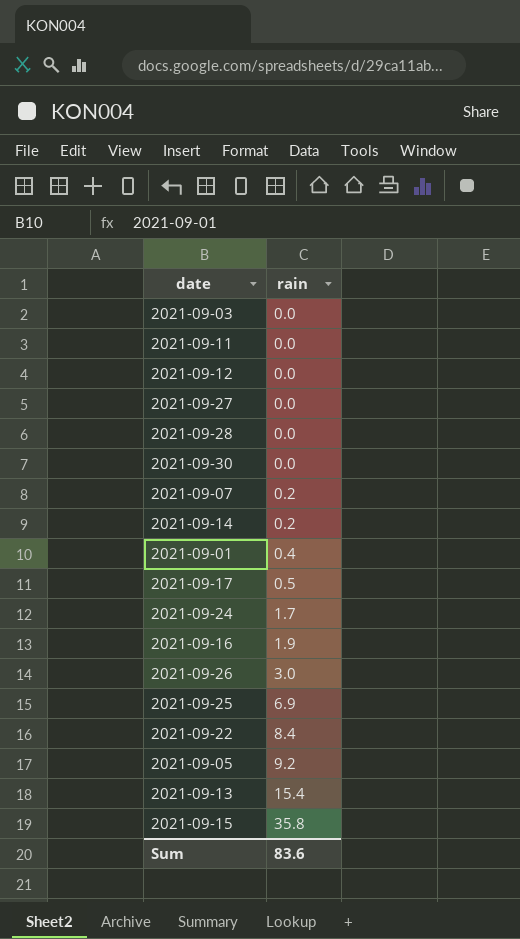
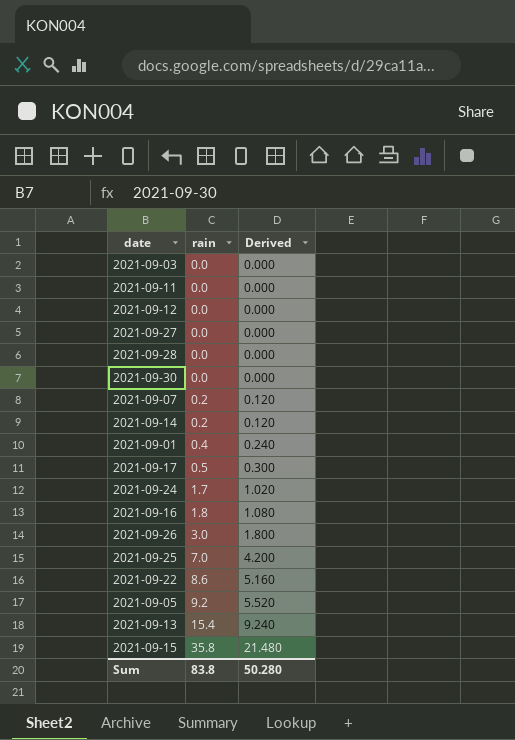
column Derived | formula: none -> [rain] * 0.6
2021-09-16 | rain: 1.9 -> 1.8
2021-09-25 | rain: 6.9 -> 7.0
2021-09-22 | rain: 8.4 -> 8.6
Sum | rain: 83.6 -> 83.8

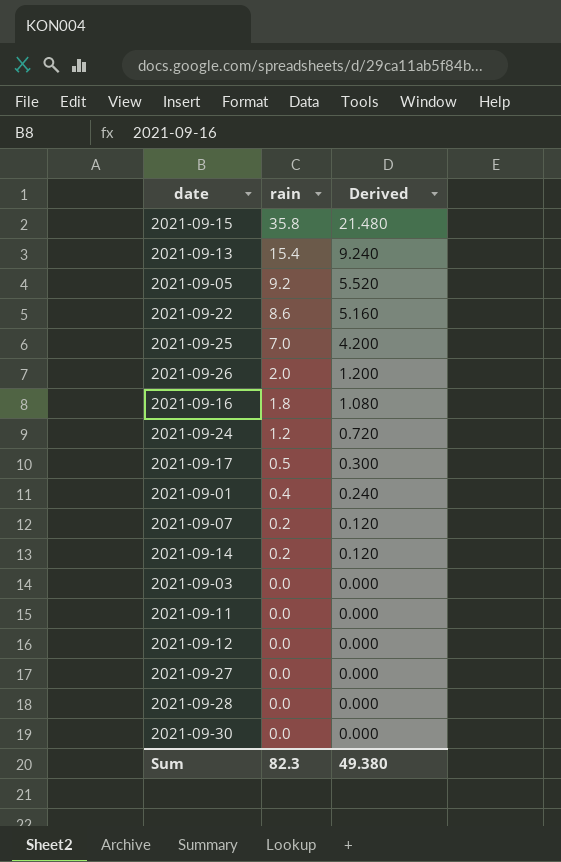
row order: rain ascending -> rain descending
2021-09-26 | rain: 3.0 -> 2.0
2021-09-26 | Derived: 1.800 -> 1.200
2021-09-24 | rain: 1.7 -> 1.2
2021-09-24 | Derived: 1.020 -> 0.720
Sum | rain: 83.8 -> 82.3
Sum | Derived: 50.280 -> 49.380

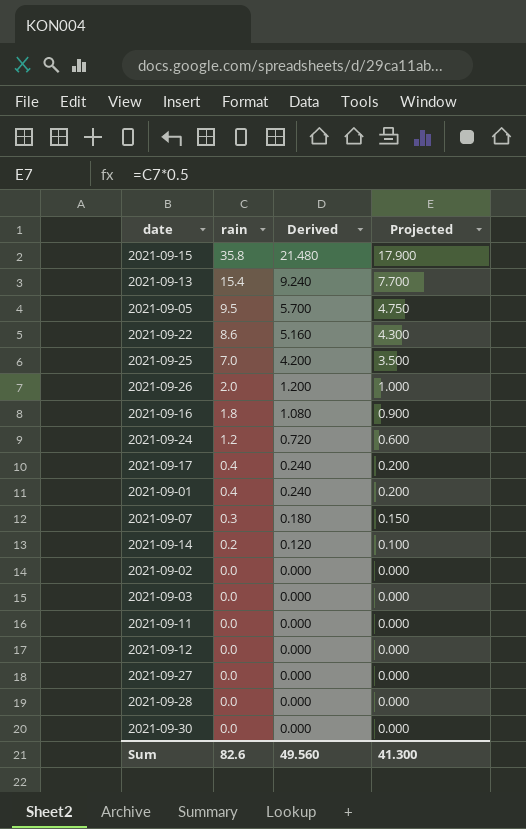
column Projected | formula: none -> [rain] * 0.5
2021-09-05 | rain: 9.2 -> 9.5
2021-09-05 | Derived: 5.520 -> 5.700
2021-09-17 | rain: 0.5 -> 0.4
2021-09-17 | Derived: 0.300 -> 0.240
2021-09-07 | rain: 0.2 -> 0.3
2021-09-07 | Derived: 0.120 -> 0.180
row 2021-09-02: none -> 0.0 | 0.000 | 0.000
Sum | rain: 82.3 -> 82.6
Sum | Derived: 49.380 -> 49.560

